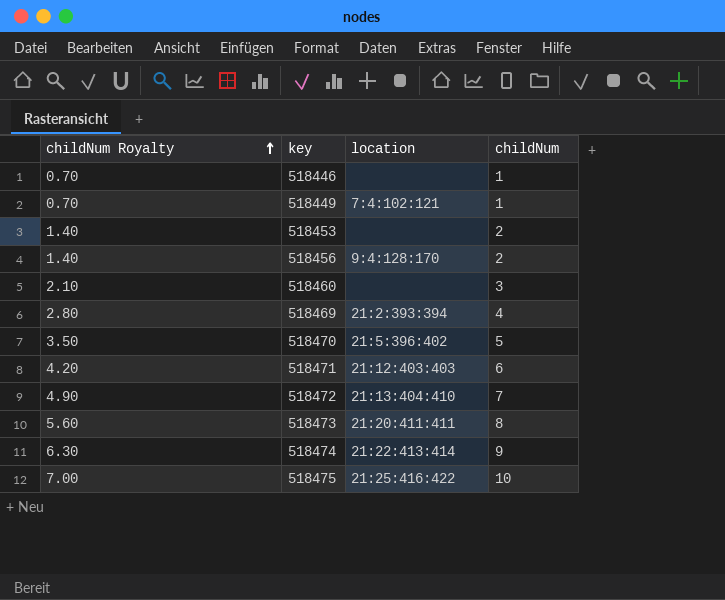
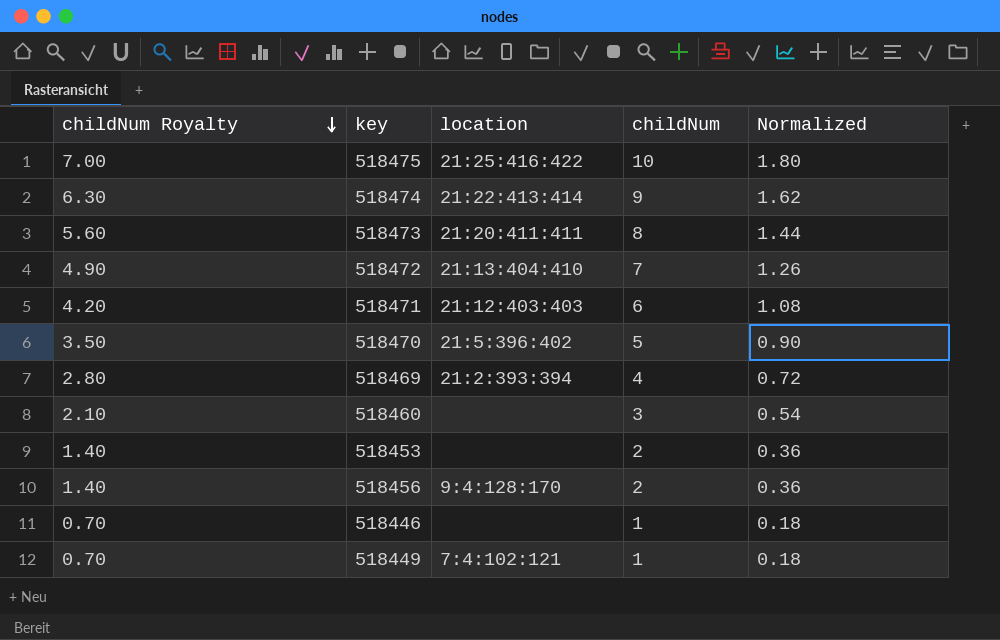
row order: childNum Royalty ascending -> childNum Royalty descending
column Normalized | formula: none -> [childNum] * 0.18

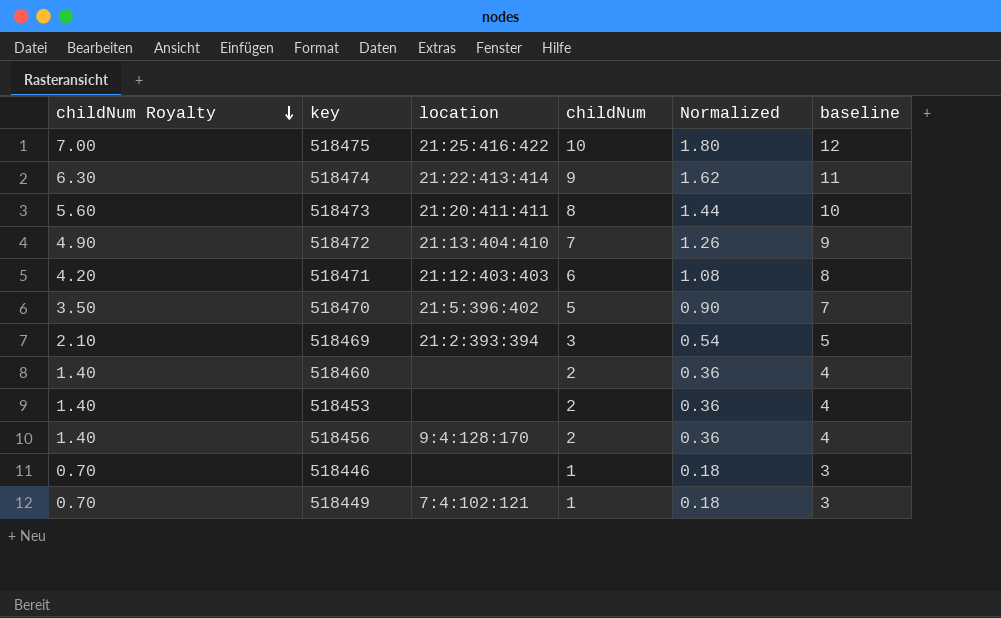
column baseline | formula: none -> [childNum] + 2
518469 | childNum Royalty: 2.80 -> 2.10
518469 | childNum: 4 -> 3
518469 | Normalized: 0.72 -> 0.54
518460 | childNum Royalty: 2.10 -> 1.40
518460 | childNum: 3 -> 2
518460 | Normalized: 0.54 -> 0.36

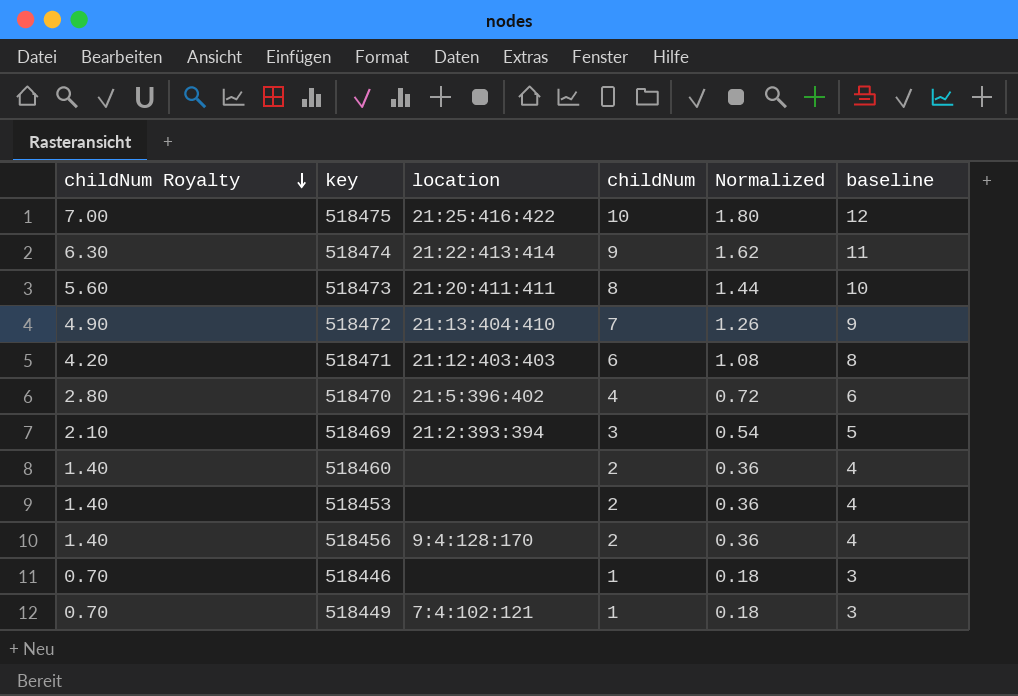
518470 | childNum Royalty: 3.50 -> 2.80
518470 | childNum: 5 -> 4
518470 | Normalized: 0.90 -> 0.72
518470 | baseline: 7 -> 6

